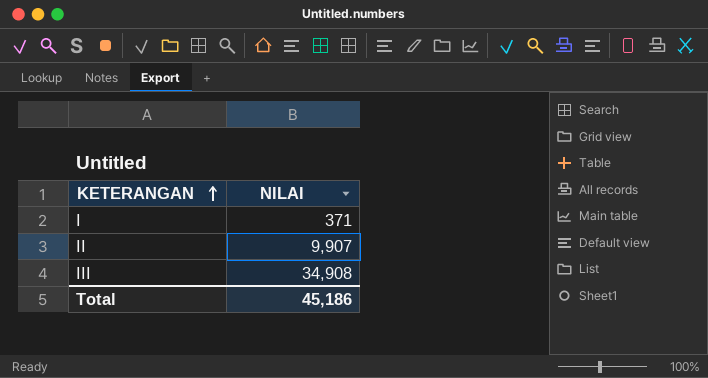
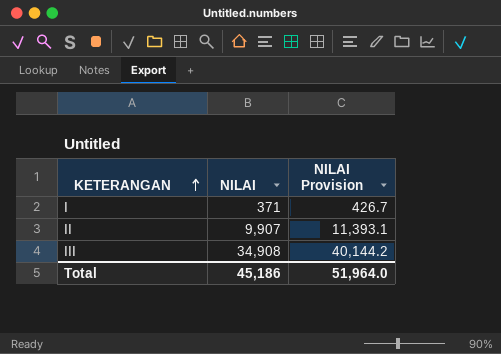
column NILAI Provision | formula: none -> [NILAI] * 1.15

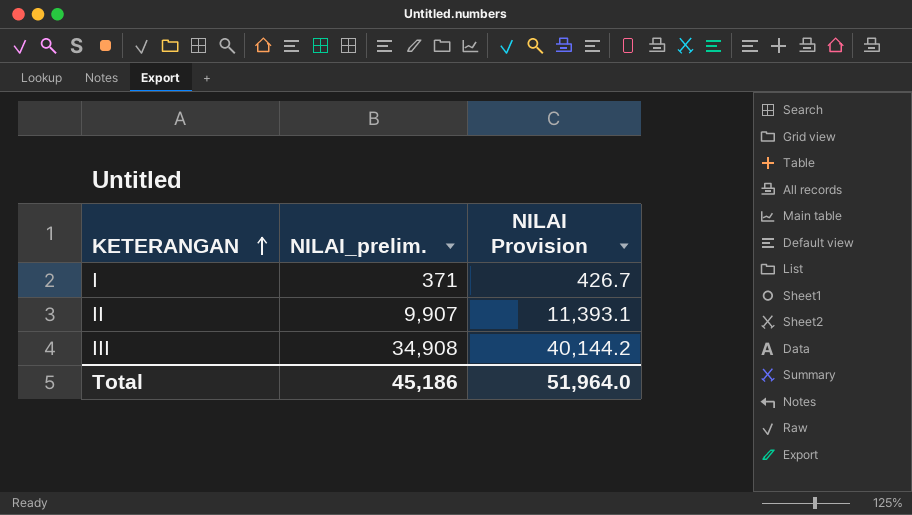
column name: NILAI -> NILAI_prelim.

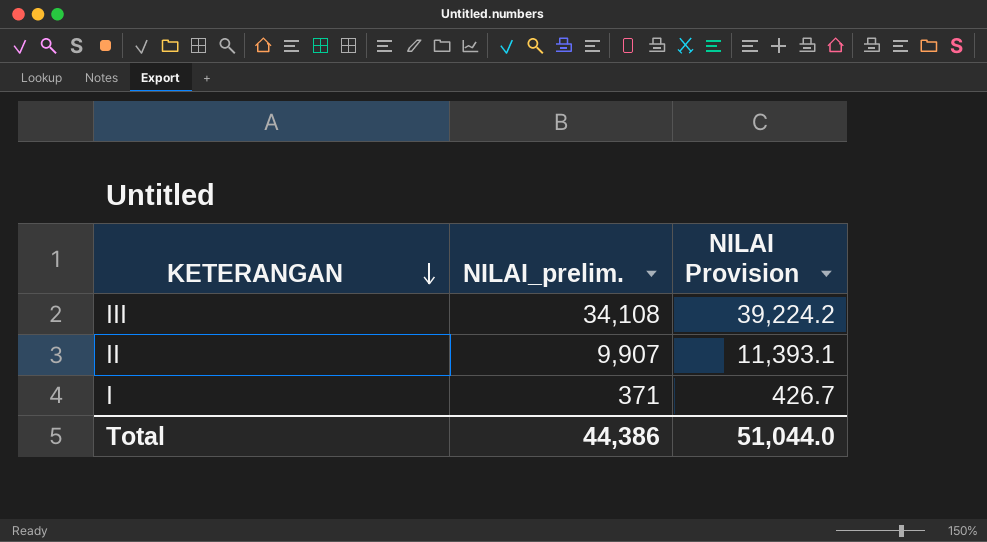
row order: KETERANGAN ascending -> KETERANGAN descending
III | NILAI_prelim.: 34,908 -> 34,108
III | NILAI Provision: 40,144.2 -> 39,224.2
Total | NILAI_prelim.: 45,186 -> 44,386
Total | NILAI Provision: 51,964.0 -> 51,044.0

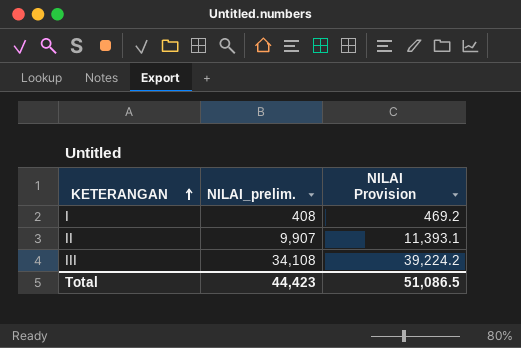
row order: KETERANGAN descending -> KETERANGAN ascending
I | NILAI_prelim.: 371 -> 408
I | NILAI Provision: 426.7 -> 469.2
Total | NILAI_prelim.: 44,386 -> 44,423
Total | NILAI Provision: 51,044.0 -> 51,086.5

